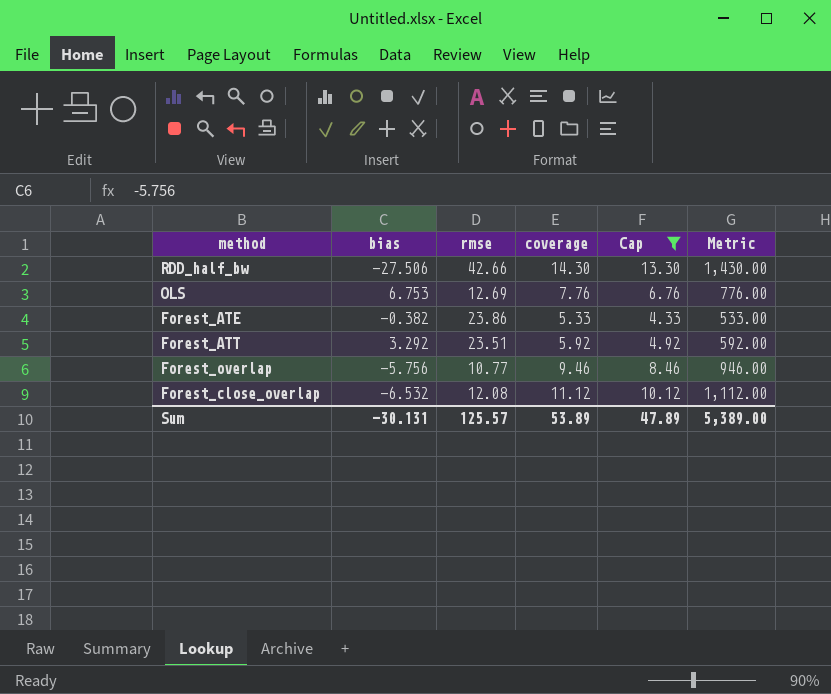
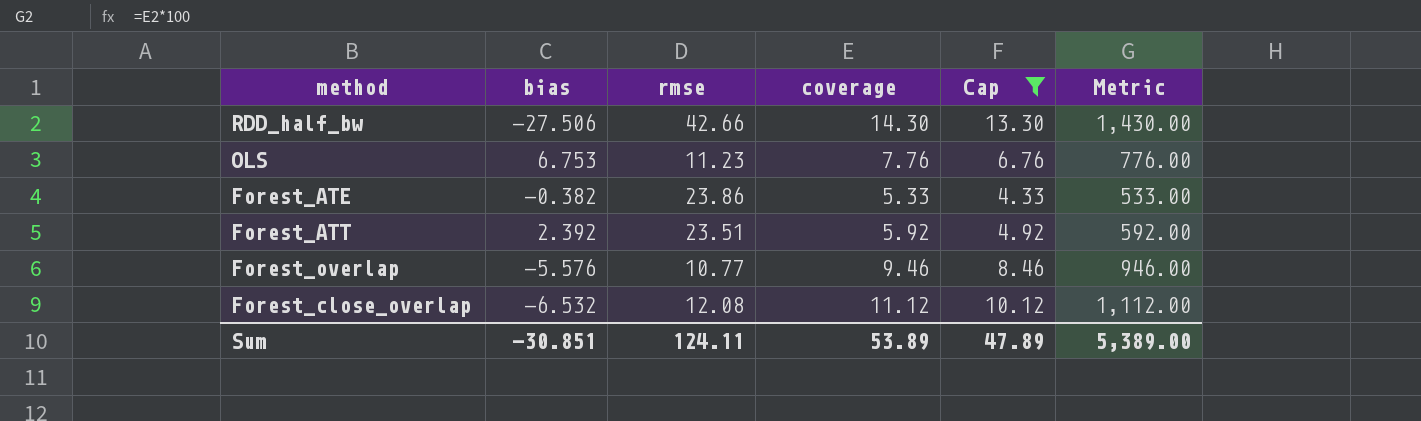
OLS | rmse: 12.69 -> 11.23
Forest_ATT | bias: 3.292 -> 2.392
Forest_overlap | bias: -5.756 -> -5.576
Sum | bias: -30.131 -> -30.851
Sum | rmse: 125.57 -> 124.11

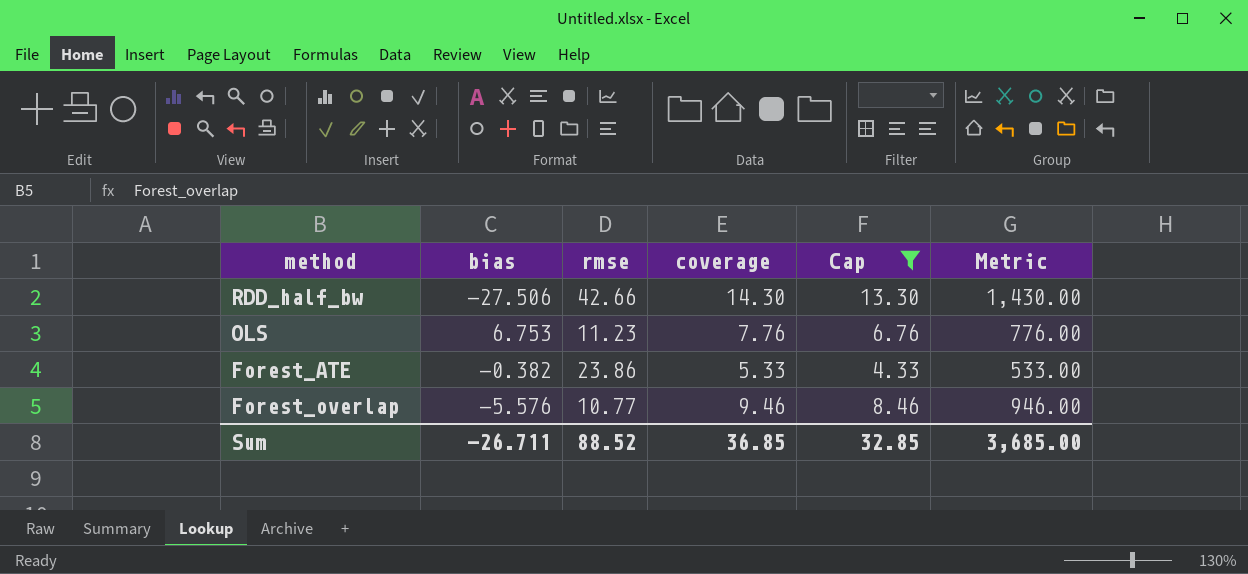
row Forest_ATT: 2.392 | 23.51 | 5.92 | 4.92 | 592.00 -> none
row Forest_close_overlap: -6.532 | 12.08 | 11.12 | 10.12 | 1,112.00 -> none
Sum | bias: -30.851 -> -26.711
Sum | rmse: 124.11 -> 88.52
Sum | coverage: 53.89 -> 36.85
Sum | Cap: 47.89 -> 32.85
Sum | Metric: 5,389.00 -> 3,685.00

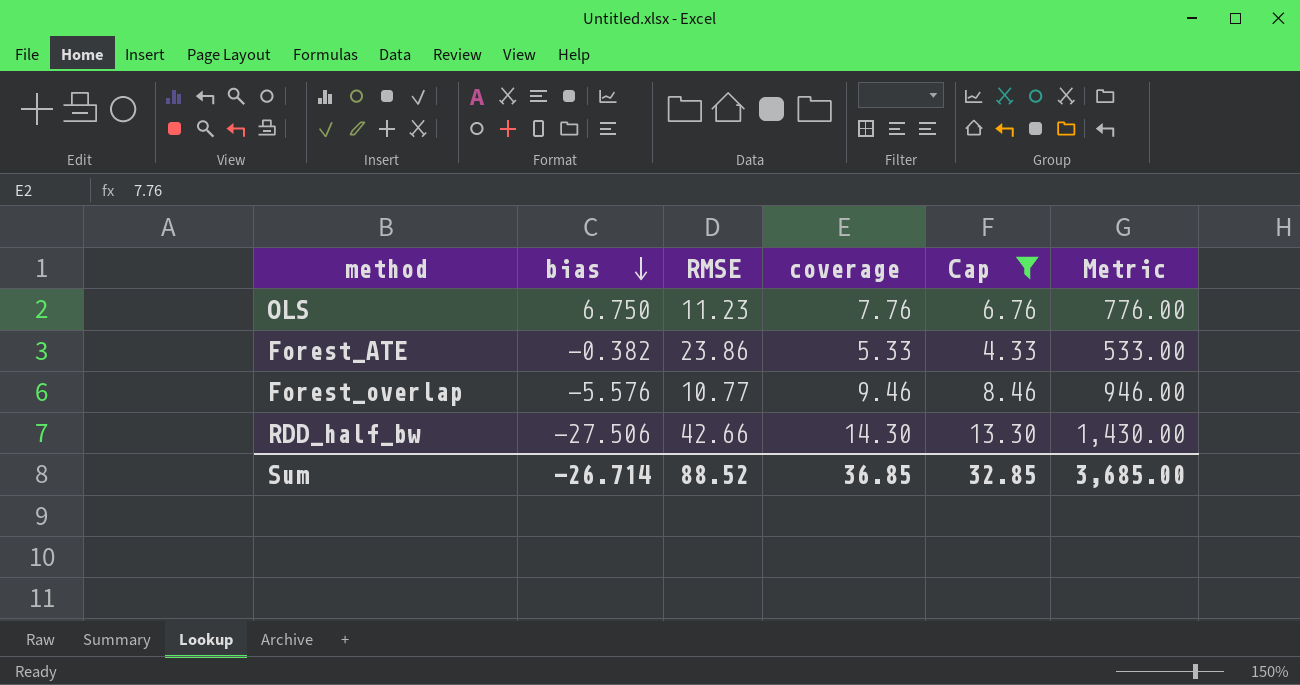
row order: none -> bias descending
column name: rmse -> RMSE
OLS | bias: 6.753 -> 6.750
Sum | bias: -26.711 -> -26.714

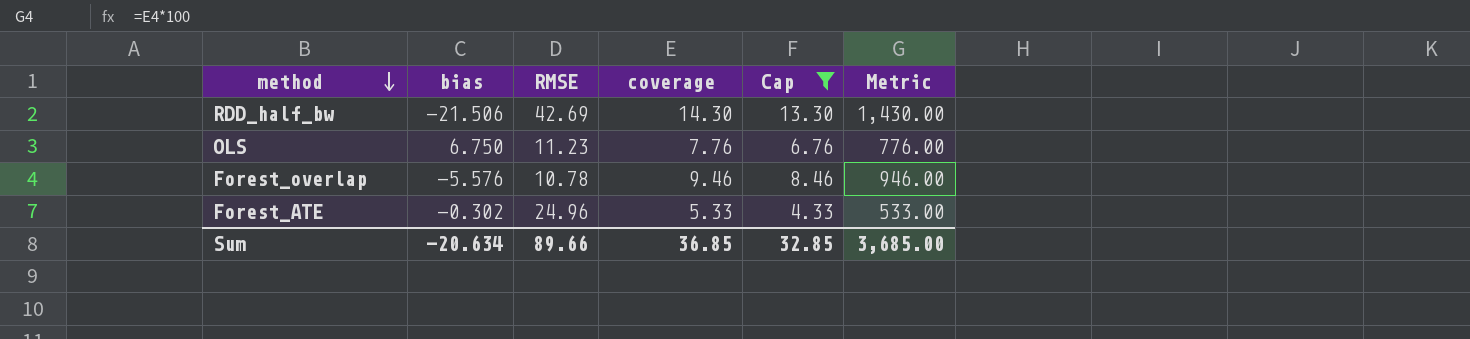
row order: bias descending -> method descending
RDD_half_bw | bias: -27.506 -> -21.506
RDD_half_bw | RMSE: 42.66 -> 42.69
Forest_overlap | RMSE: 10.77 -> 10.78
Forest_ATE | bias: -0.382 -> -0.302
Forest_ATE | RMSE: 23.86 -> 24.96
Sum | bias: -26.714 -> -20.634
Sum | RMSE: 88.52 -> 89.66

